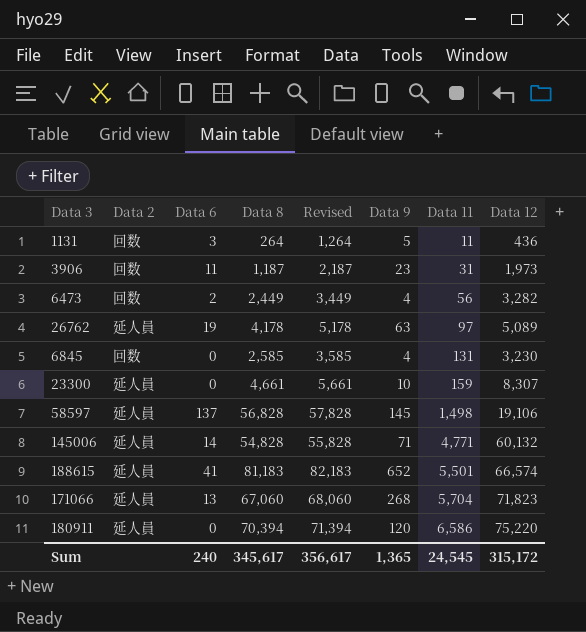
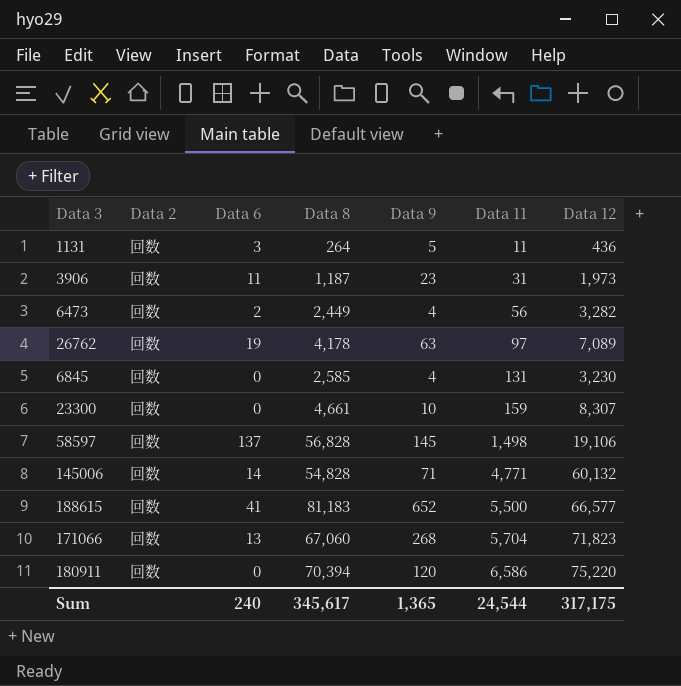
column Revised | formula: [Data 8] + 1000 -> none
26762 | Data 2: 延人員 -> 回数
26762 | Data 12: 5,089 -> 7,089
23300 | Data 2: 延人員 -> 回数
58597 | Data 2: 延人員 -> 回数
145006 | Data 2: 延人員 -> 回数
188615 | Data 2: 延人員 -> 回数
188615 | Data 11: 5,501 -> 5,500
188615 | Data 12: 66,574 -> 66,577
171066 | Data 2: 延人員 -> 回数
180911 | Data 2: 延人員 -> 回数
Sum | Data 11: 24,545 -> 24,544
Sum | Data 12: 315,172 -> 317,175

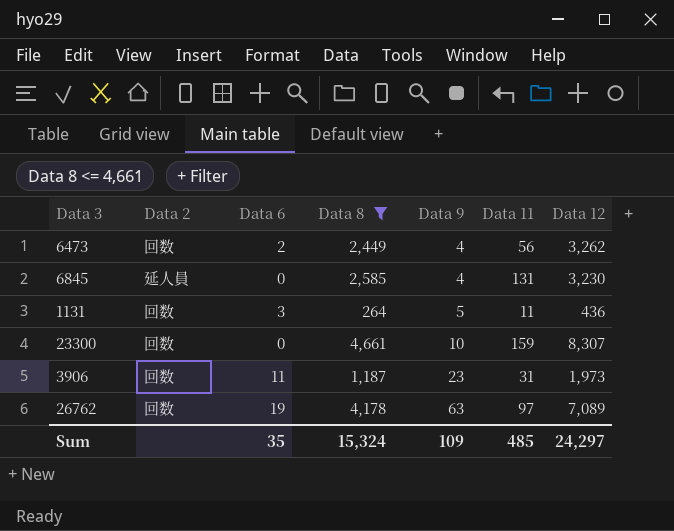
filter: none -> Data 8 <= 4,661
row order: Data 11 ascending -> Data 9 ascending
6473 | Data 12: 3,282 -> 3,262
6845 | Data 2: 回数 -> 延人員
Sum | Data 6: 240 -> 35
Sum | Data 8: 345,617 -> 15,324
Sum | Data 9: 1,365 -> 109
Sum | Data 11: 24,544 -> 485
Sum | Data 12: 317,175 -> 24,297

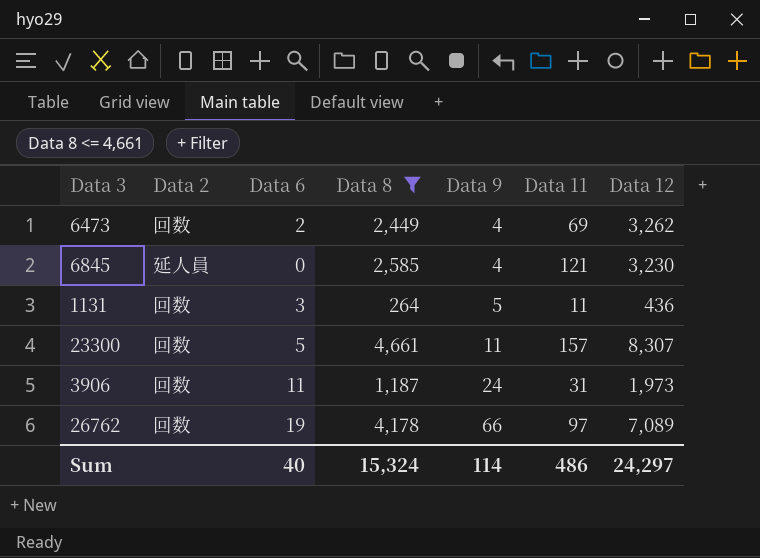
6473 | Data 11: 56 -> 69
6845 | Data 11: 131 -> 121
23300 | Data 6: 0 -> 5
23300 | Data 9: 10 -> 11
23300 | Data 11: 159 -> 157
3906 | Data 9: 23 -> 24
26762 | Data 9: 63 -> 66
Sum | Data 6: 35 -> 40
Sum | Data 9: 109 -> 114
Sum | Data 11: 485 -> 486

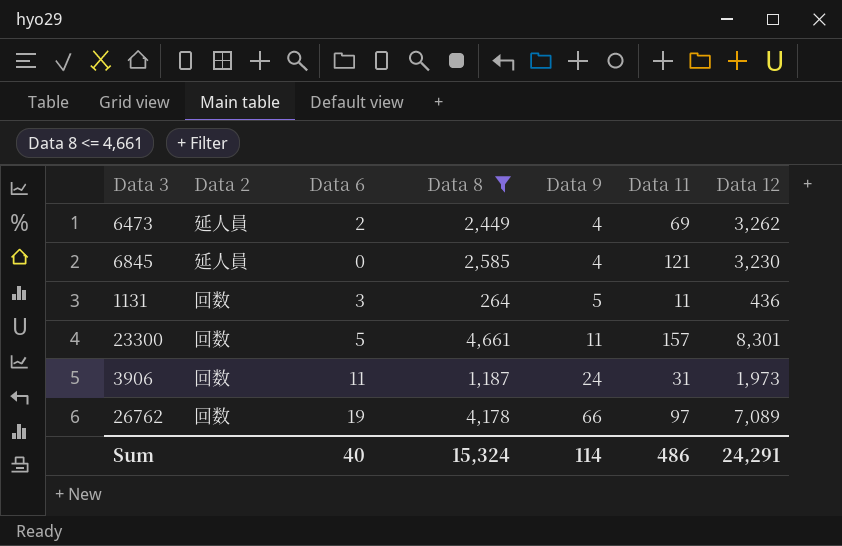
6473 | Data 2: 回数 -> 延人員
23300 | Data 12: 8,307 -> 8,301
Sum | Data 12: 24,297 -> 24,291

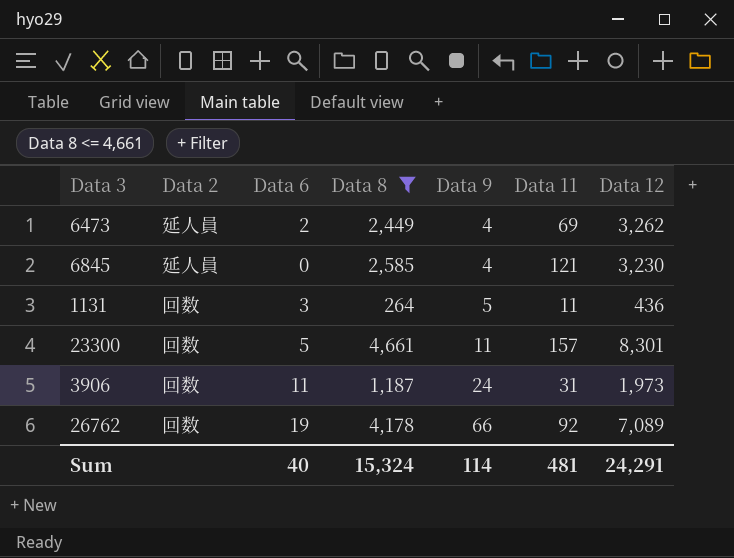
26762 | Data 11: 97 -> 92
Sum | Data 11: 486 -> 481

